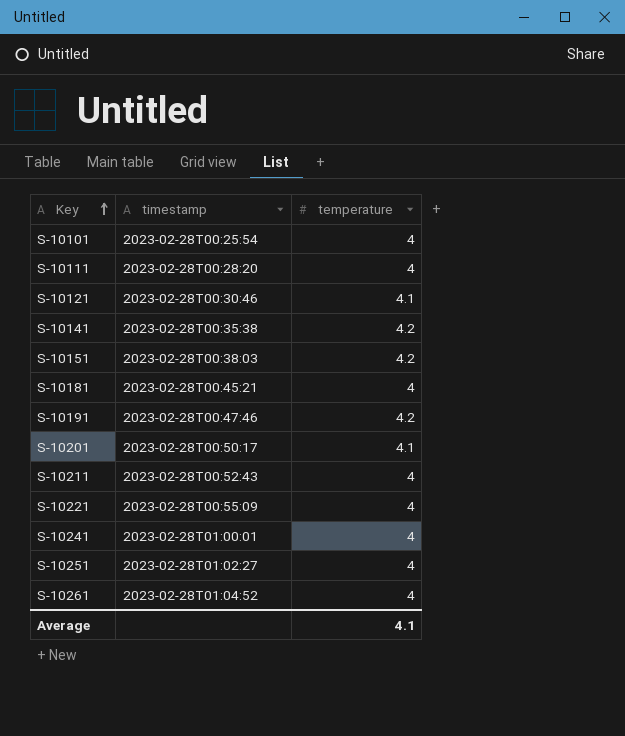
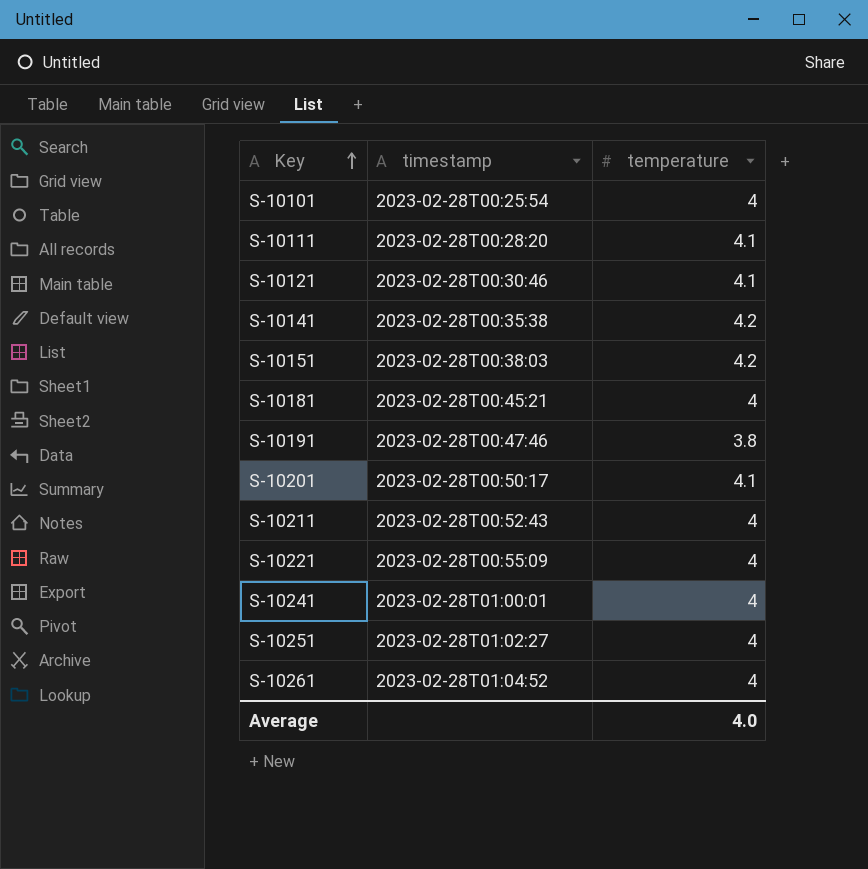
S-10111 | temperature: 4 -> 4.1
S-10191 | temperature: 4.2 -> 3.8
Average | temperature: 4.1 -> 4.0

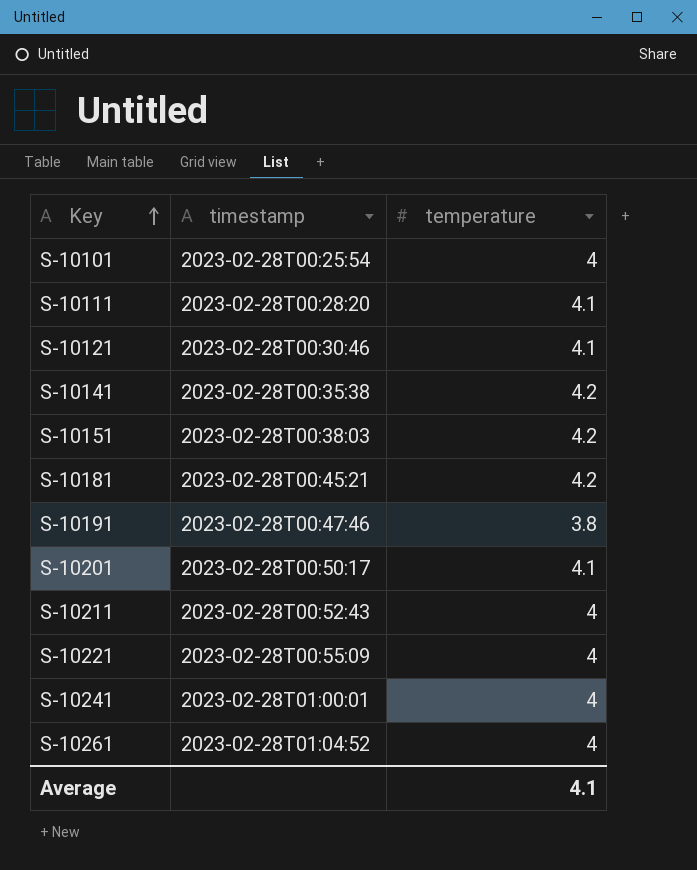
row S-10251: 2023-02-28T01:02:27 | 4 -> none
S-10181 | temperature: 4 -> 4.2
Average | temperature: 4.0 -> 4.1

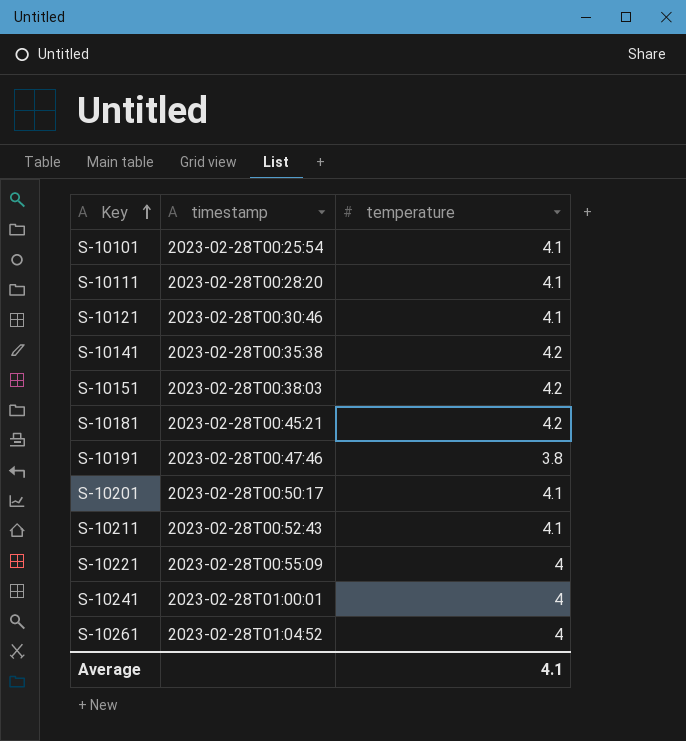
S-10101 | temperature: 4 -> 4.1
S-10211 | temperature: 4 -> 4.1

